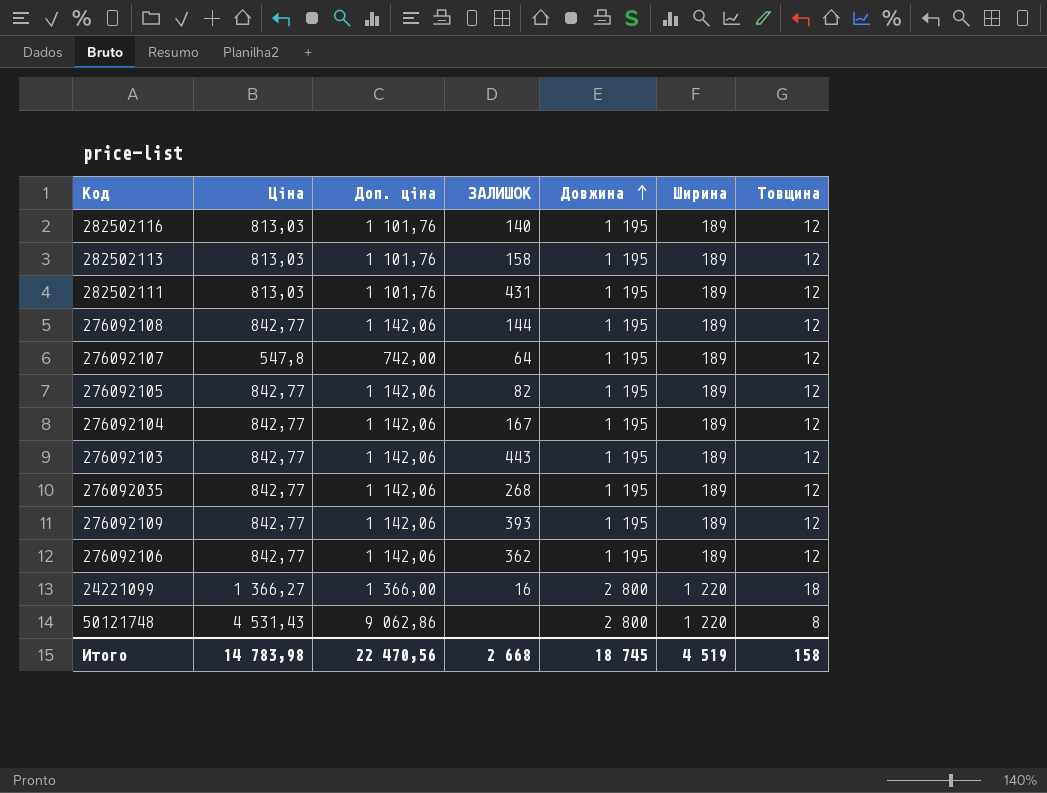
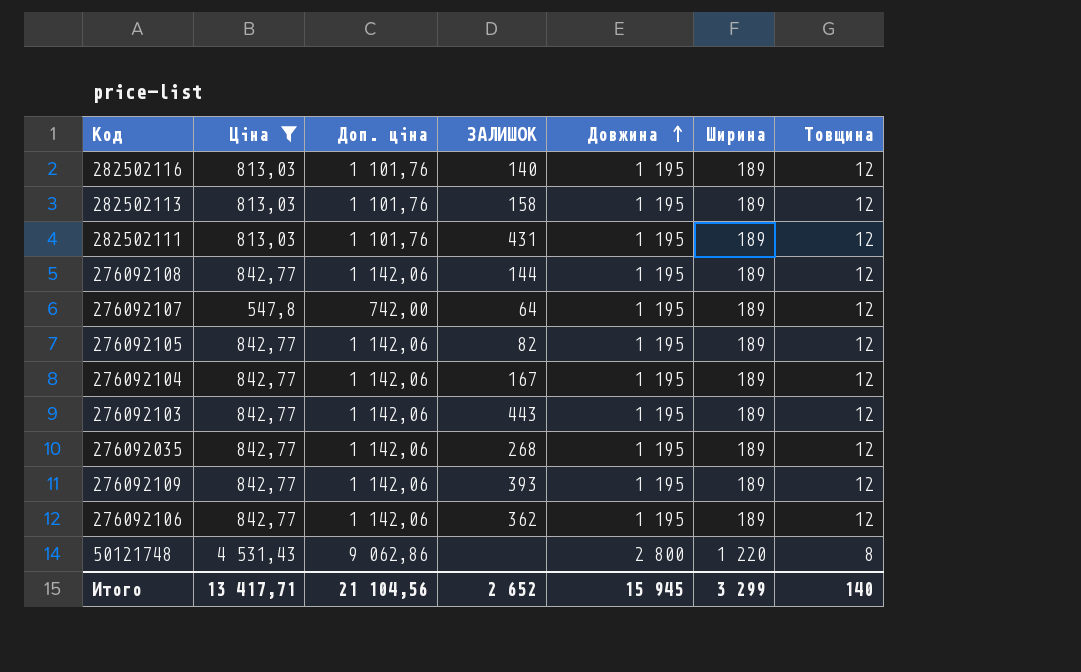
filter: none -> Ціна != 1 366,27
Итого | Ціна: 14 783,98 -> 13 417,71
Итого | Доп. ціна: 22 470,56 -> 21 104,56
Итого | ЗАЛИШОК: 2 668 -> 2 652
Итого | Довжина: 18 745 -> 15 945
Итого | Ширина: 4 519 -> 3 299
Итого | Товщина: 158 -> 140

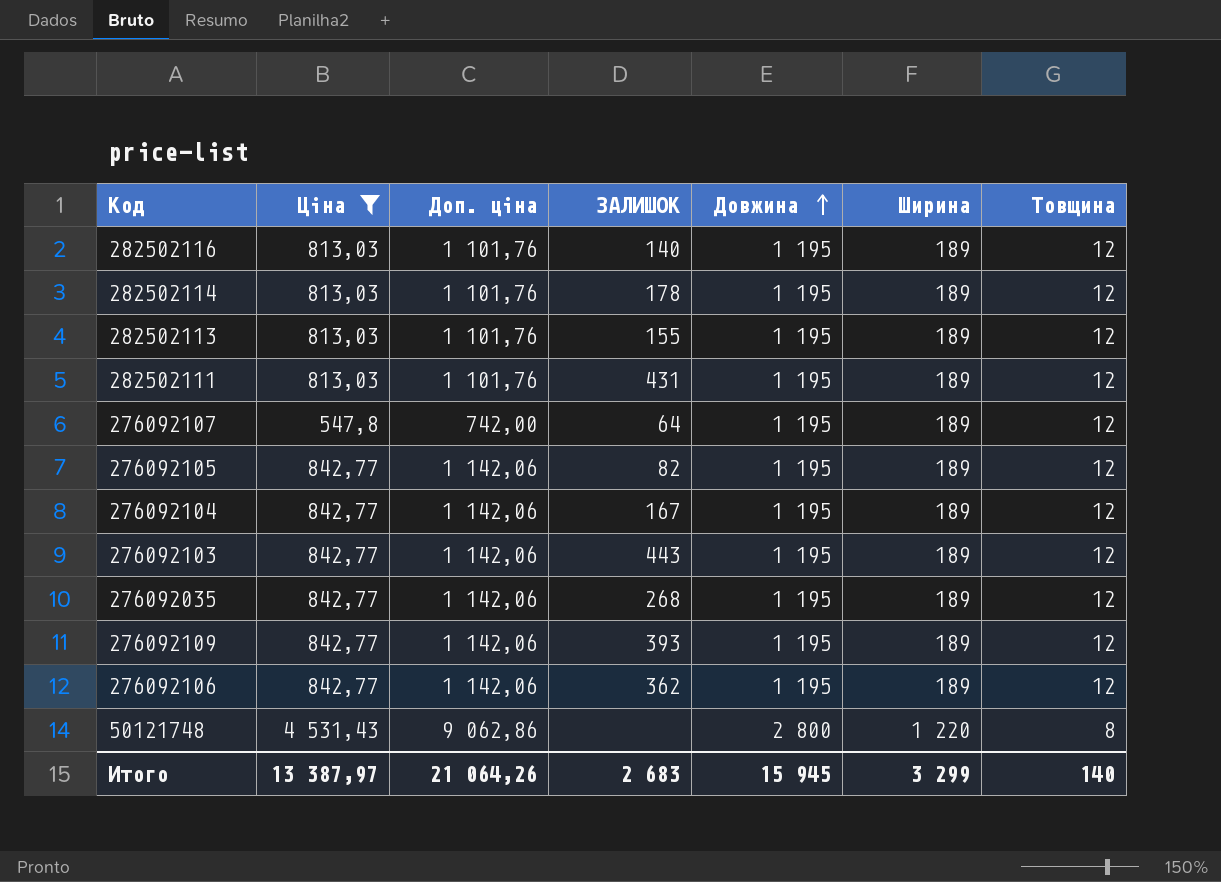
row 276092108: 842,77 | 1 142,06 | 144 | 1 195 | 189 | 12 -> none
row 282502114: none -> 813,03 | 1 101,76 | 178 | 1 195 | 189 | 12
282502113 | ЗАЛИШОК: 158 -> 155
Итого | Ціна: 13 417,71 -> 13 387,97
Итого | Доп. ціна: 21 104,56 -> 21 064,26
Итого | ЗАЛИШОК: 2 652 -> 2 683

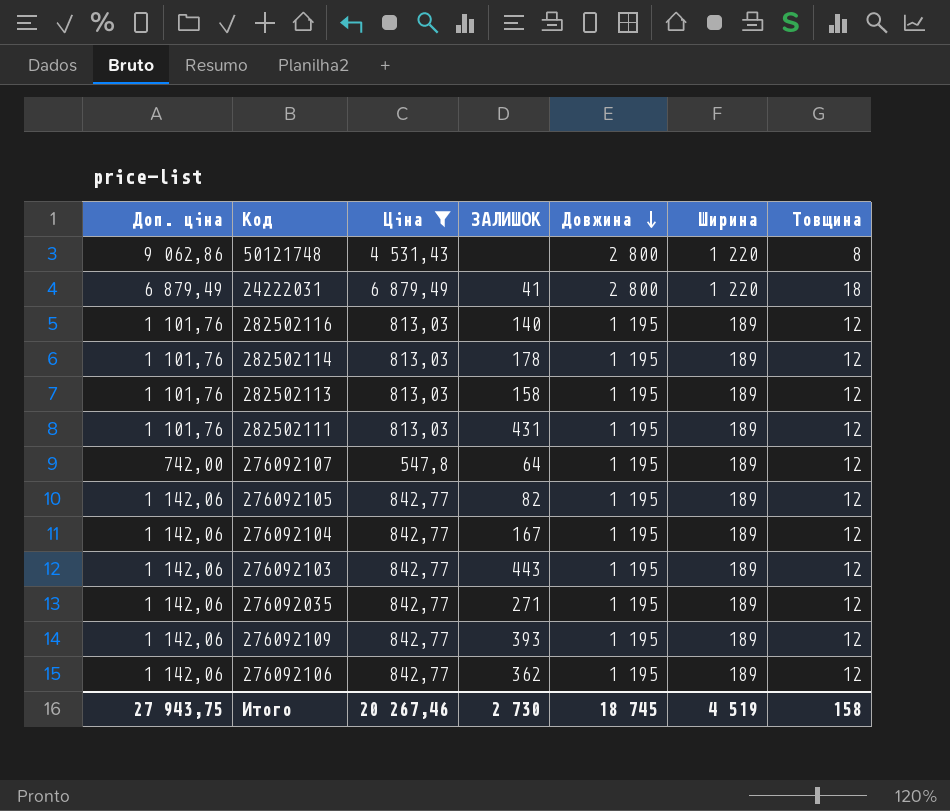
row order: Довжина ascending -> Довжина descending
column Доп. ціна | position: 3 -> 1
row 24222031: none -> 6 879,49 | 6 879,49 | 41 | 2 800 | 1 220 | 18
282502113 | ЗАЛИШОК: 155 -> 158
276092035 | ЗАЛИШОК: 268 -> 271
Итого | Доп. ціна: 21 064,26 -> 27 943,75
Итого | Ціна: 13 387,97 -> 20 267,46
Итого | ЗАЛИШОК: 2 683 -> 2 730
Итого | Довжина: 15 945 -> 18 745
Итого | Ширина: 3 299 -> 4 519
Итого | Товщина: 140 -> 158

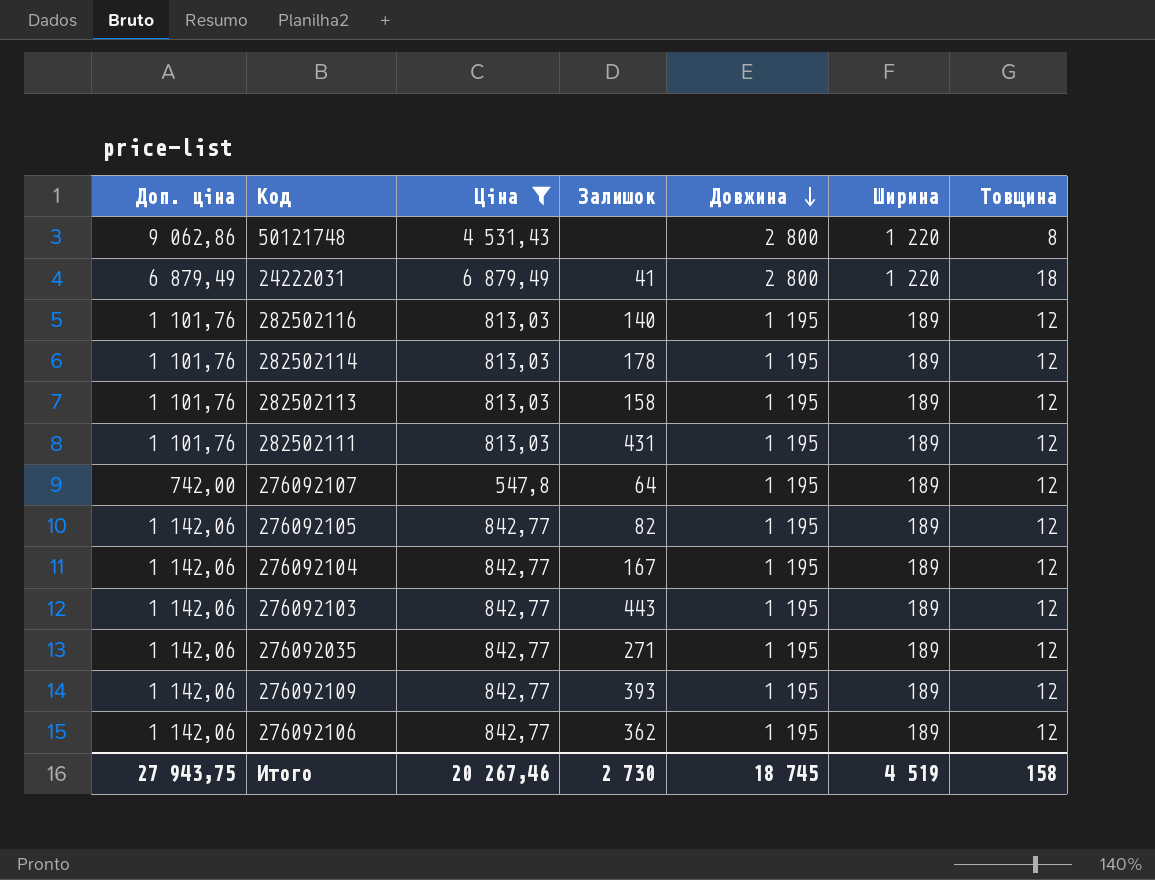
column name: ЗАЛИШОК -> Залишок

